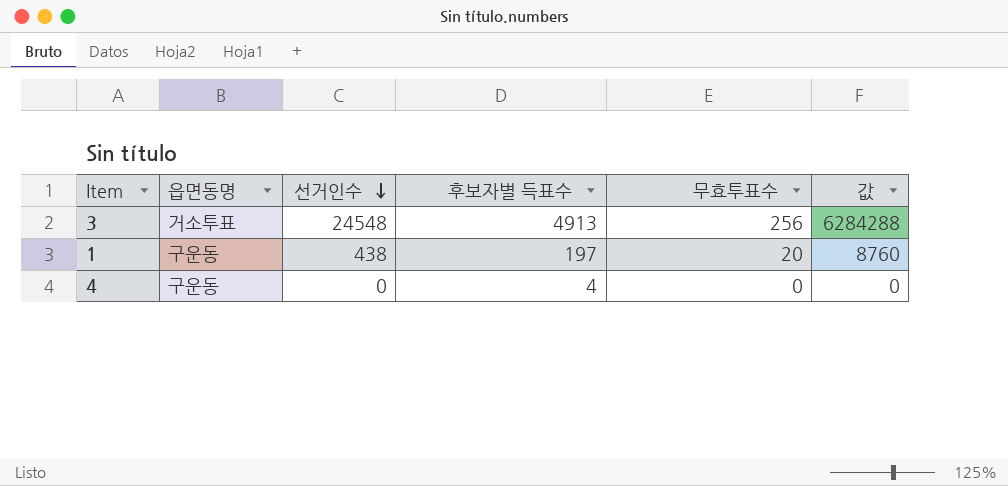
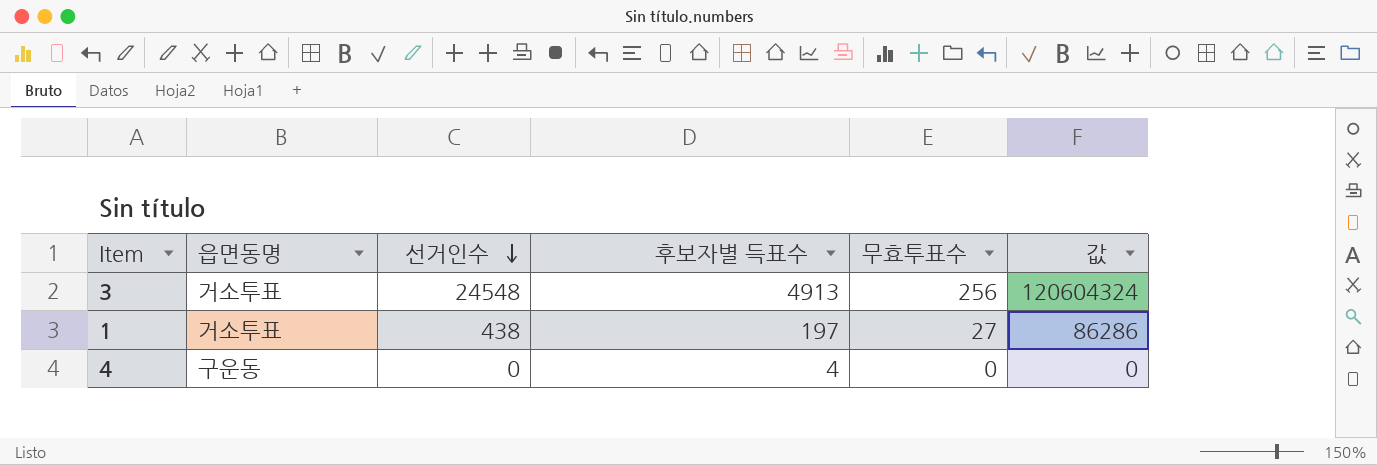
column 값 | formula: [선거인수] * [무효투표수] -> [선거인수] * [후보자별 득표수]
1 | 읍면동명: 구운동 -> 거소투표
1 | 무효투표수: 20 -> 27

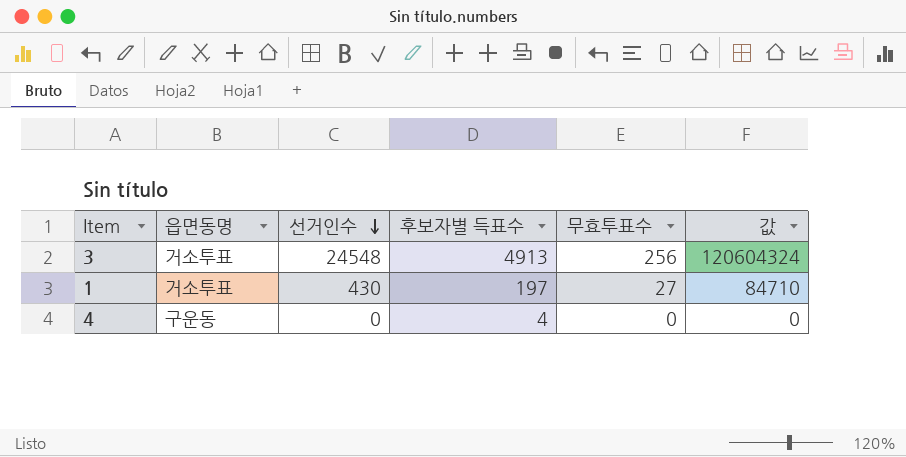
1 | 선거인수: 438 -> 430
1 | 값: 86286 -> 84710

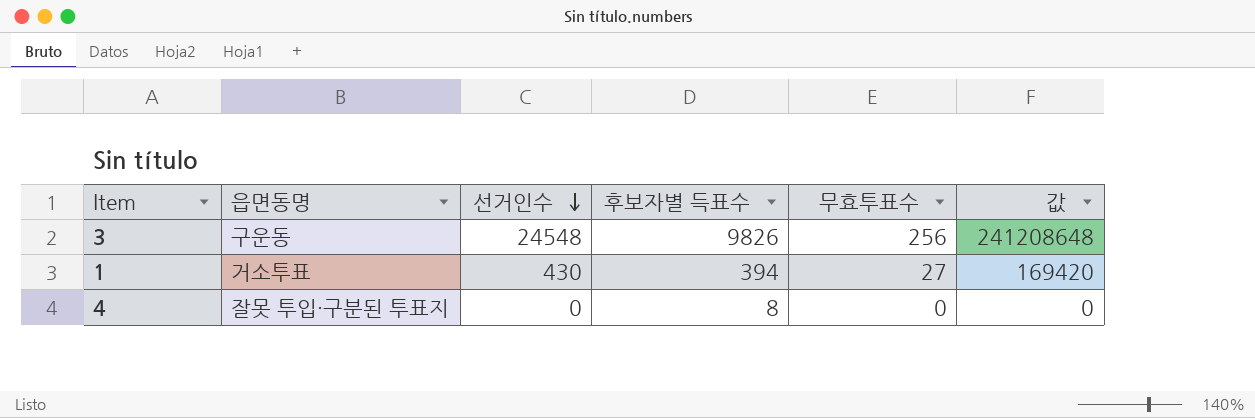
3 | 읍면동명: 거소투표 -> 구운동
3 | 후보자별 득표수: 4913 -> 9826
3 | 값: 120604324 -> 241208648
1 | 후보자별 득표수: 197 -> 394
1 | 값: 84710 -> 169420
4 | 읍면동명: 구운동 -> 잘못 투입·구분된 투표지
4 | 후보자별 득표수: 4 -> 8

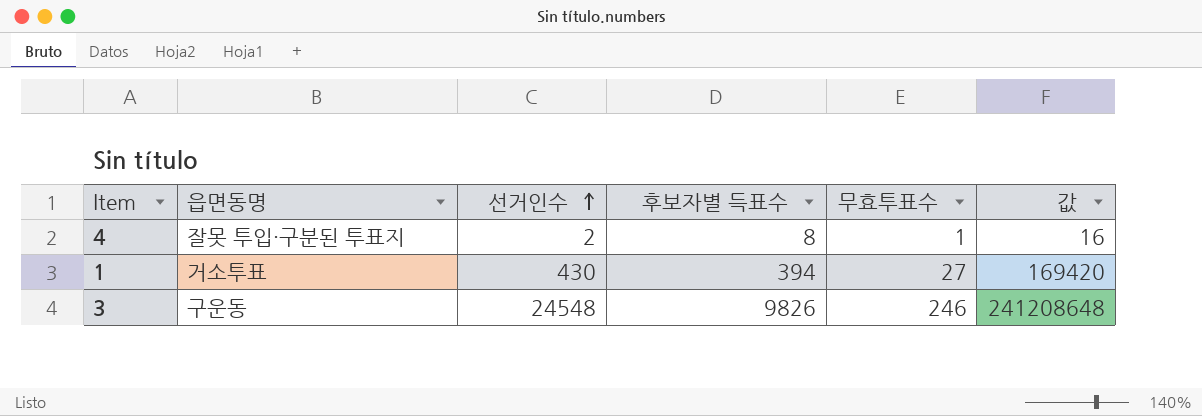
row order: 선거인수 descending -> 선거인수 ascending
4 | 선거인수: 0 -> 2
4 | 무효투표수: 0 -> 1
4 | 값: 0 -> 16
3 | 무효투표수: 256 -> 246

